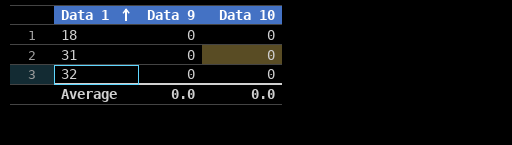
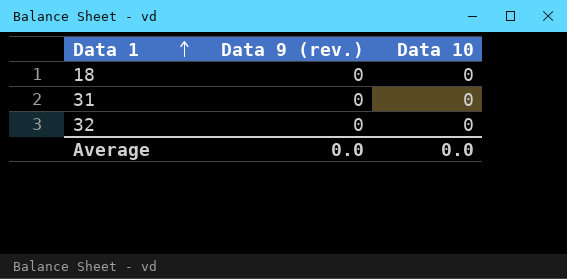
column name: Data 9 -> Data 9 (rev.)

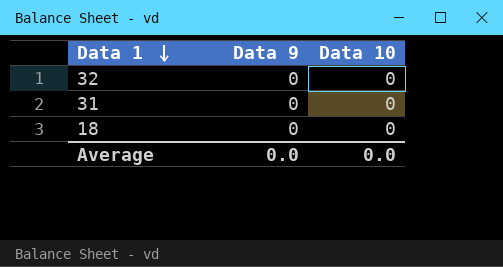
row order: Data 1 ascending -> Data 1 descending
column name: Data 9 (rev.) -> Data 9

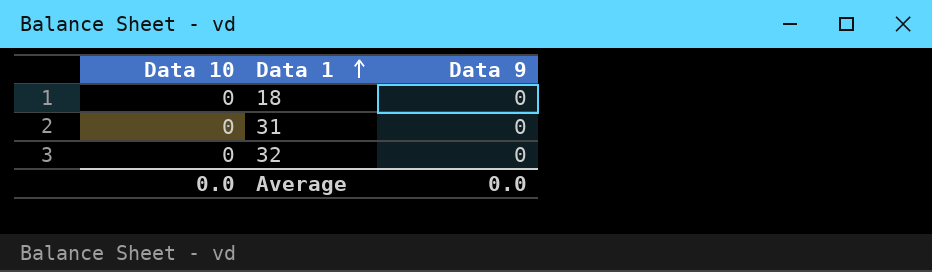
row order: Data 1 descending -> Data 1 ascending
column Data 10 | position: 3 -> 1

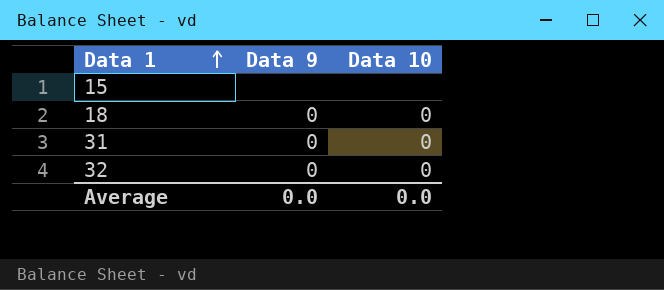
column Data 10 | position: 1 -> 3
row 15: none -> none | none

